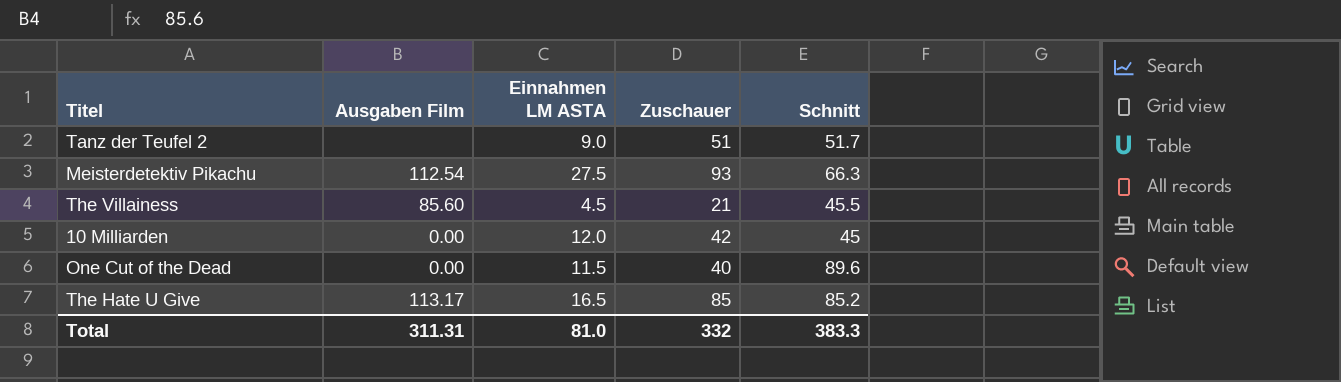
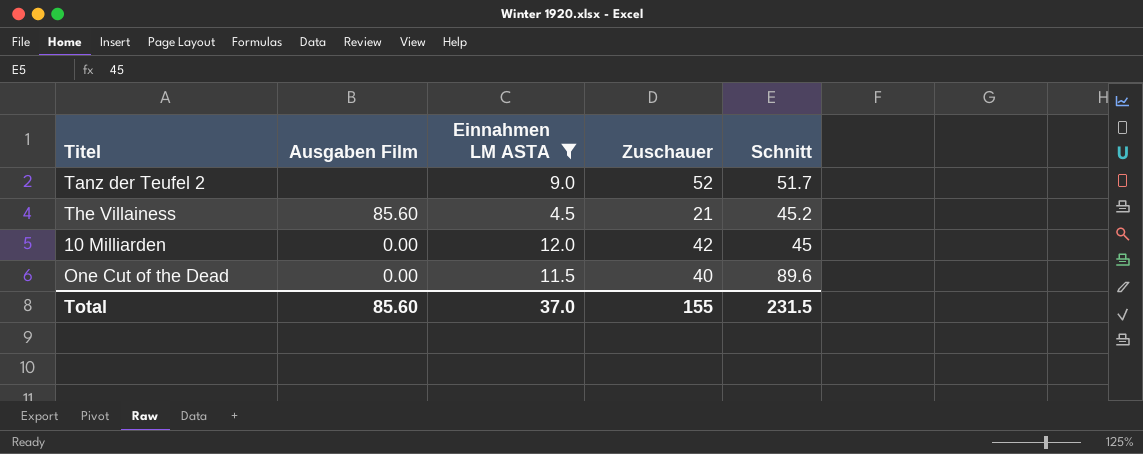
filter: none -> Einnahmen LM ASTA <= 12.0
Tanz der Teufel 2 | Zuschauer: 51 -> 52
The Villainess | Schnitt: 45.5 -> 45.2
Total | Ausgaben Film: 311.31 -> 85.60
Total | Einnahmen LM ASTA: 81.0 -> 37.0
Total | Zuschauer: 332 -> 155
Total | Schnitt: 383.3 -> 231.5

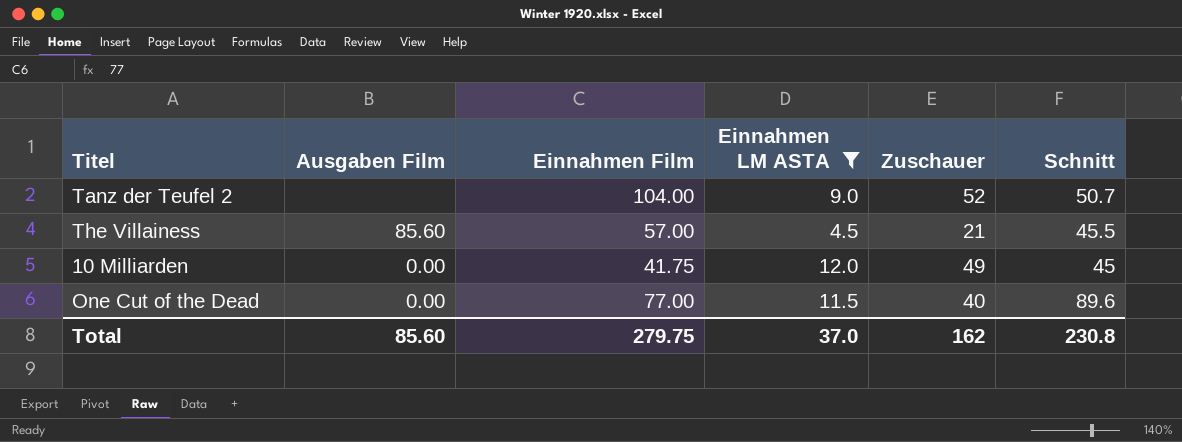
column Einnahmen Film | position: none -> 3
Tanz der Teufel 2 | Schnitt: 51.7 -> 50.7
The Villainess | Schnitt: 45.2 -> 45.5
10 Milliarden | Zuschauer: 42 -> 49
Total | Zuschauer: 155 -> 162
Total | Schnitt: 231.5 -> 230.8

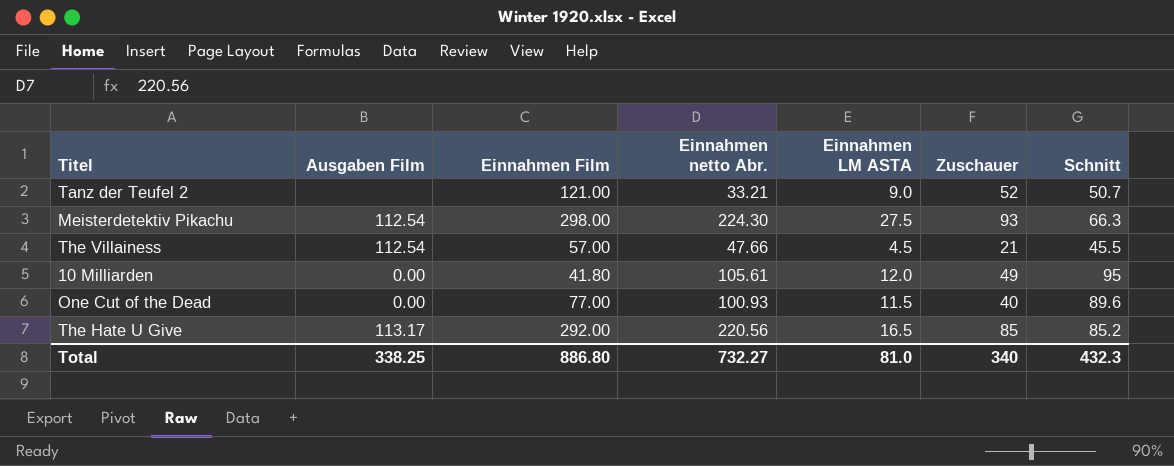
filter: Einnahmen LM ASTA <= 12.0 -> none
column Einnahmen netto Abr. | position: none -> 4
Tanz der Teufel 2 | Einnahmen Film: 104.00 -> 121.00
The Villainess | Ausgaben Film: 85.60 -> 112.54
10 Milliarden | Einnahmen Film: 41.75 -> 41.80
10 Milliarden | Schnitt: 45 -> 95
Total | Ausgaben Film: 85.60 -> 338.25
Total | Einnahmen Film: 279.75 -> 886.80
Total | Einnahmen LM ASTA: 37.0 -> 81.0
Total | Zuschauer: 162 -> 340
Total | Schnitt: 230.8 -> 432.3

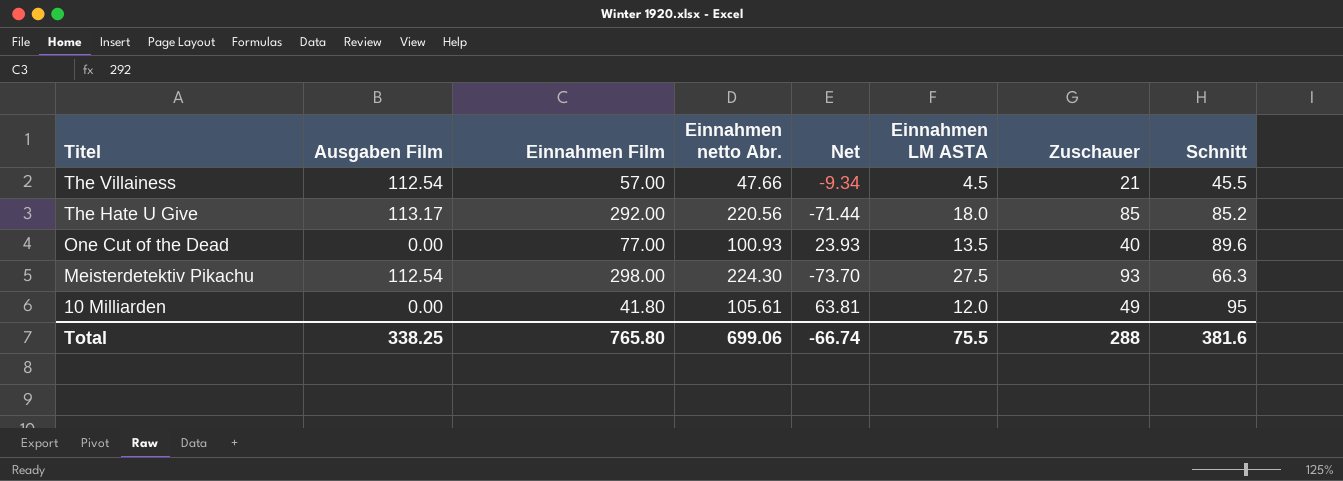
row order: none -> Titel descending
column Net | formula: none -> [Einnahmen netto Abr.] - [Einnahmen Film]
row Tanz der Teufel 2: none | 121.00 | 33.21 | 9.0 | 52 | 50.7 -> none
The Hate U Give | Einnahmen LM ASTA: 16.5 -> 18.0
One Cut of the Dead | Einnahmen LM ASTA: 11.5 -> 13.5
Total | Einnahmen Film: 886.80 -> 765.80
Total | Einnahmen netto Abr.: 732.27 -> 699.06
Total | Einnahmen LM ASTA: 81.0 -> 75.5
Total | Zuschauer: 340 -> 288
Total | Schnitt: 432.3 -> 381.6

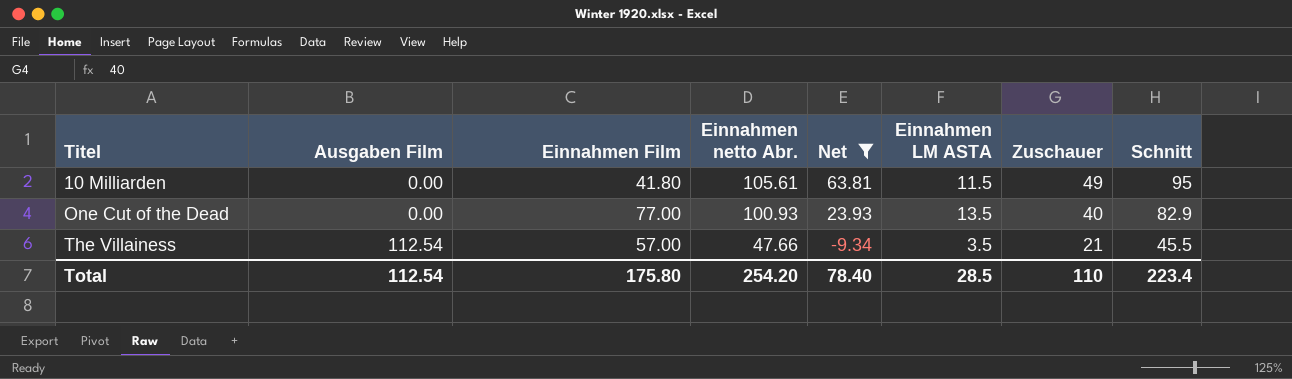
filter: none -> Net >= -9.34
row order: Titel descending -> Titel ascending
10 Milliarden | Einnahmen LM ASTA: 12.0 -> 11.5
One Cut of the Dead | Schnitt: 89.6 -> 82.9
The Villainess | Einnahmen LM ASTA: 4.5 -> 3.5
Total | Ausgaben Film: 338.25 -> 112.54
Total | Einnahmen Film: 765.80 -> 175.80
Total | Einnahmen netto Abr.: 699.06 -> 254.20
Total | Net: -66.74 -> 78.40
Total | Einnahmen LM ASTA: 75.5 -> 28.5
Total | Zuschauer: 288 -> 110
Total | Schnitt: 381.6 -> 223.4

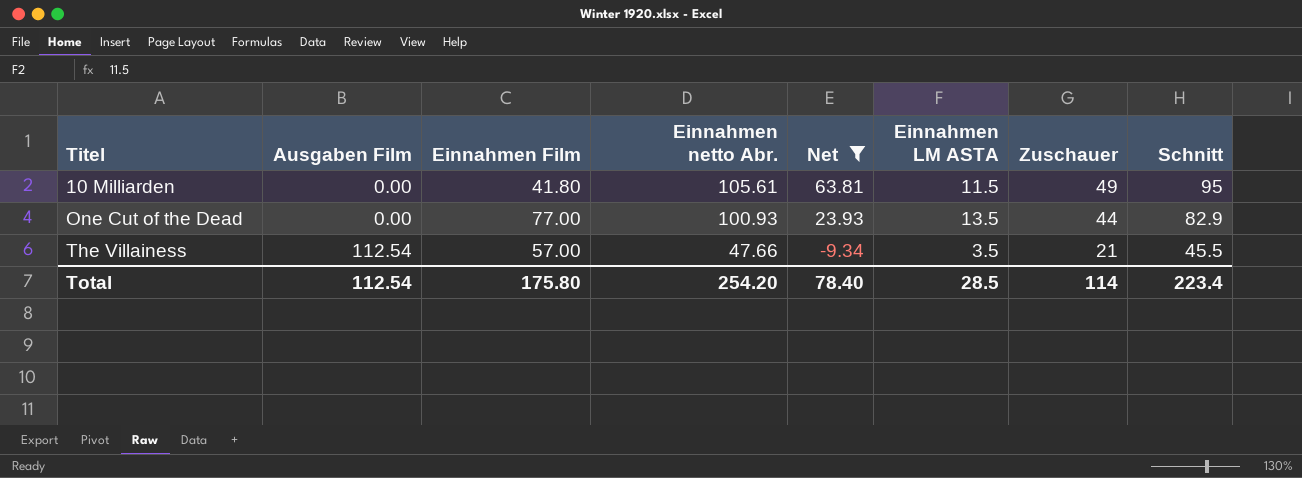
One Cut of the Dead | Zuschauer: 40 -> 44
Total | Zuschauer: 110 -> 114

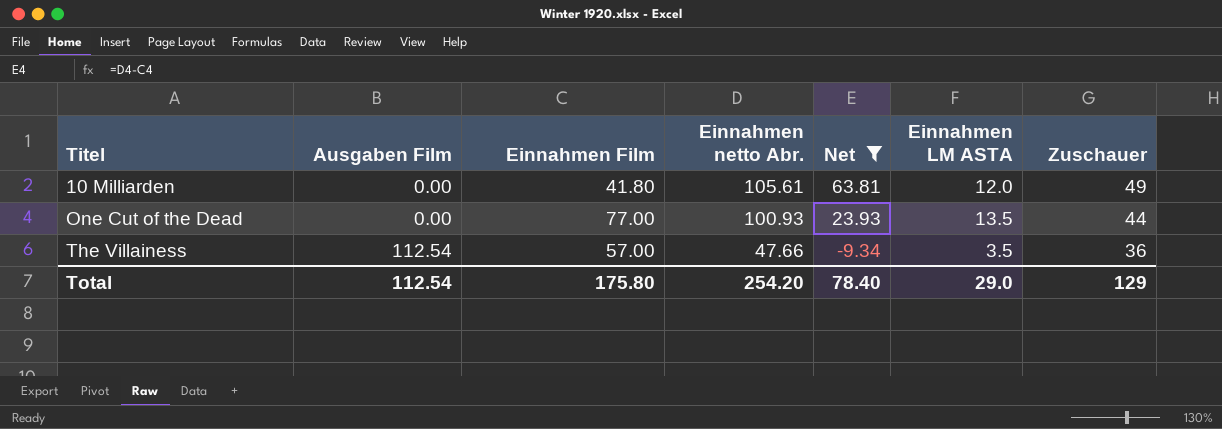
column Schnitt | position: 8 -> none
10 Milliarden | Einnahmen LM ASTA: 11.5 -> 12.0
The Villainess | Zuschauer: 21 -> 36
Total | Einnahmen LM ASTA: 28.5 -> 29.0
Total | Zuschauer: 114 -> 129

